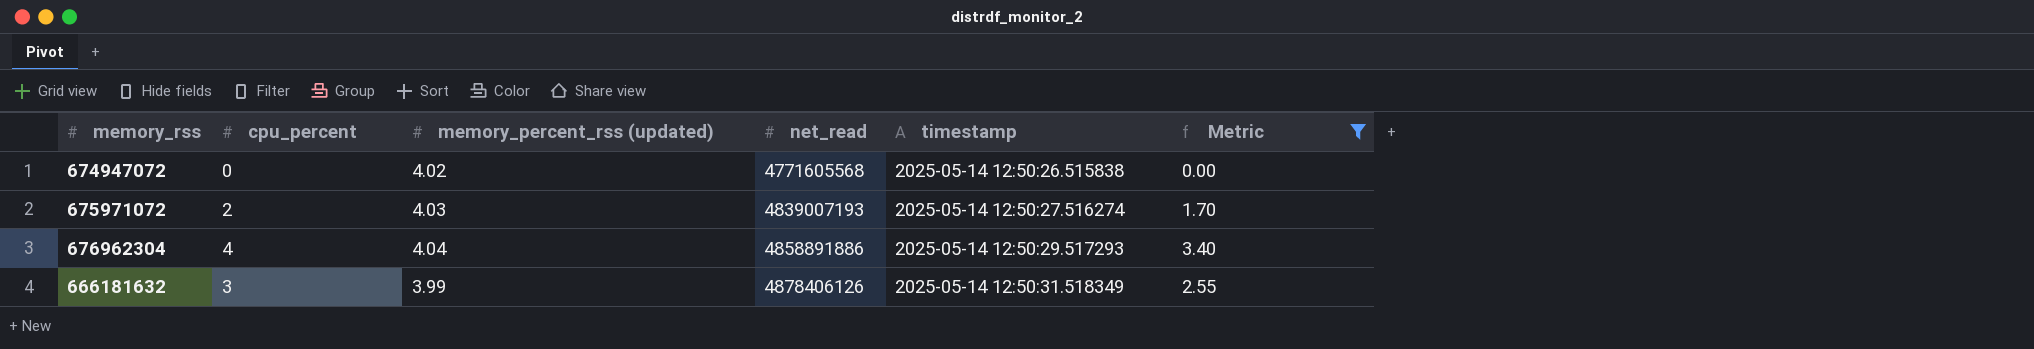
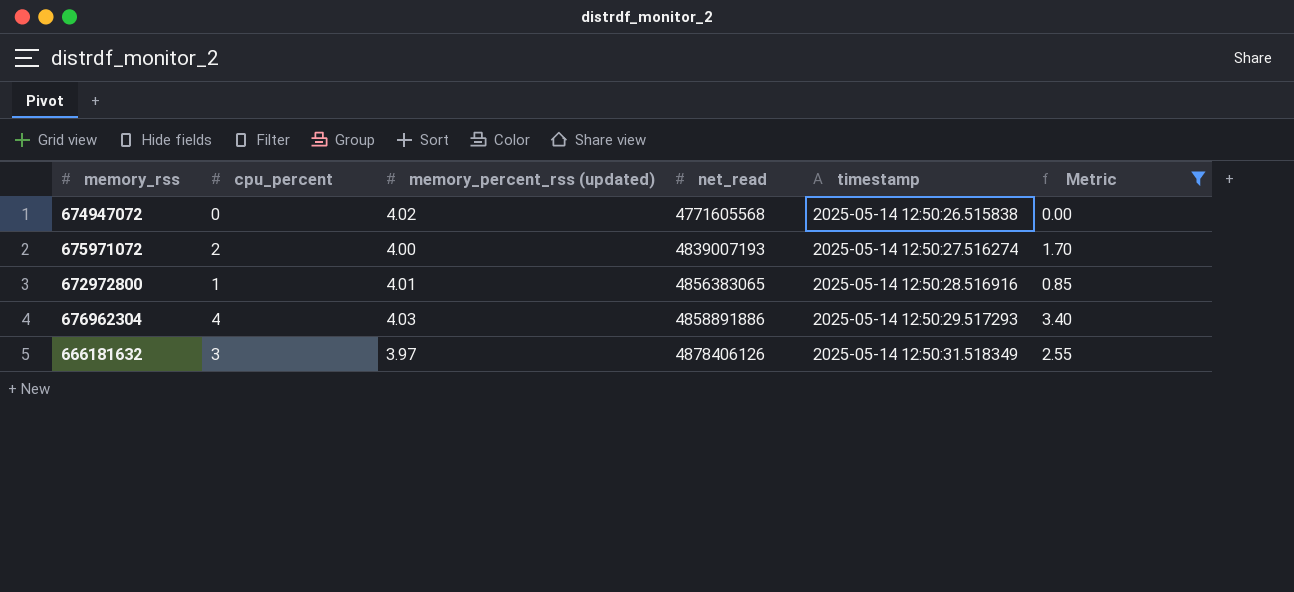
675971072 | memory_percent_rss (updated): 4.03 -> 4.00
row 672972800: none -> 1 | 4.01 | 4856383065 | 2025-05-14 12:50:28.516916 | 0.85
676962304 | memory_percent_rss (updated): 4.04 -> 4.03
666181632 | memory_percent_rss (updated): 3.99 -> 3.97

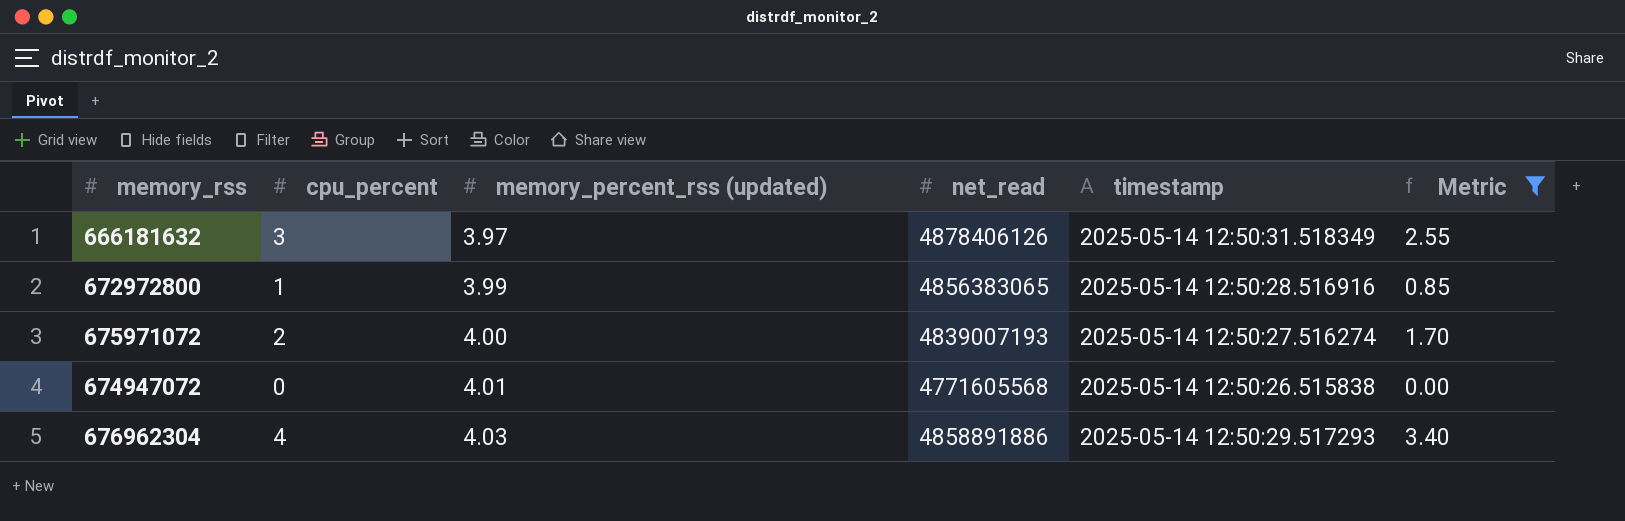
row order: net_read ascending -> memory_percent_rss (updated) ascending
672972800 | memory_percent_rss (updated): 4.01 -> 3.99
674947072 | memory_percent_rss (updated): 4.02 -> 4.01

